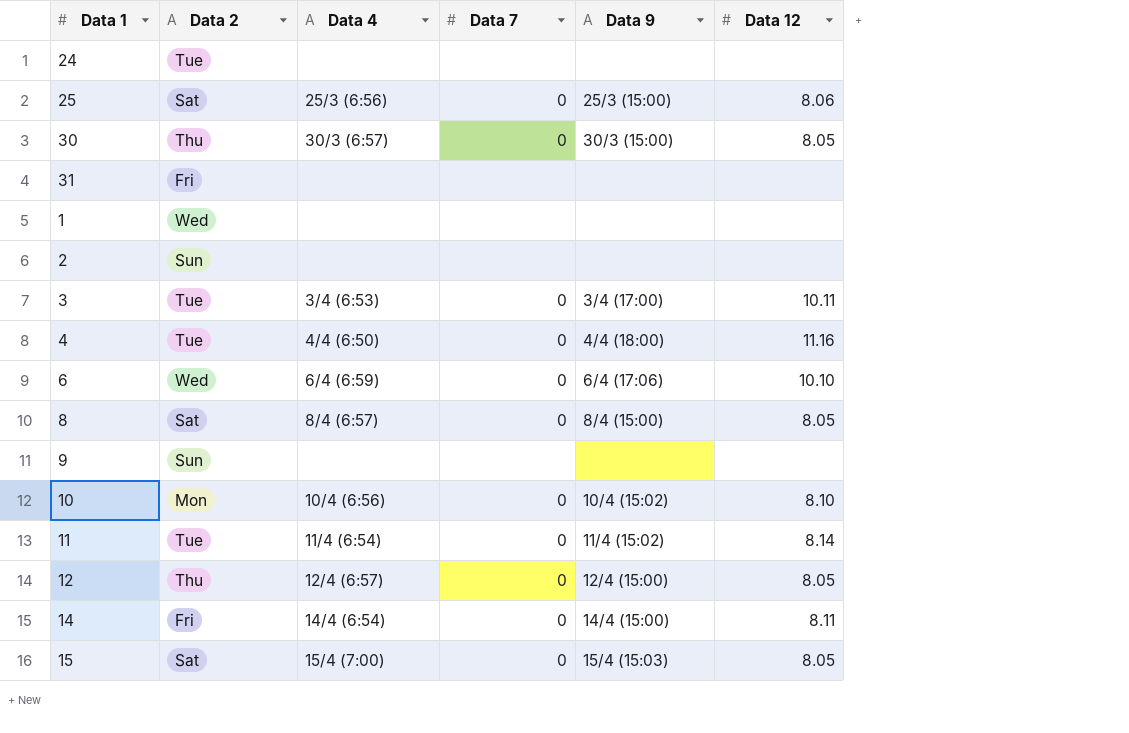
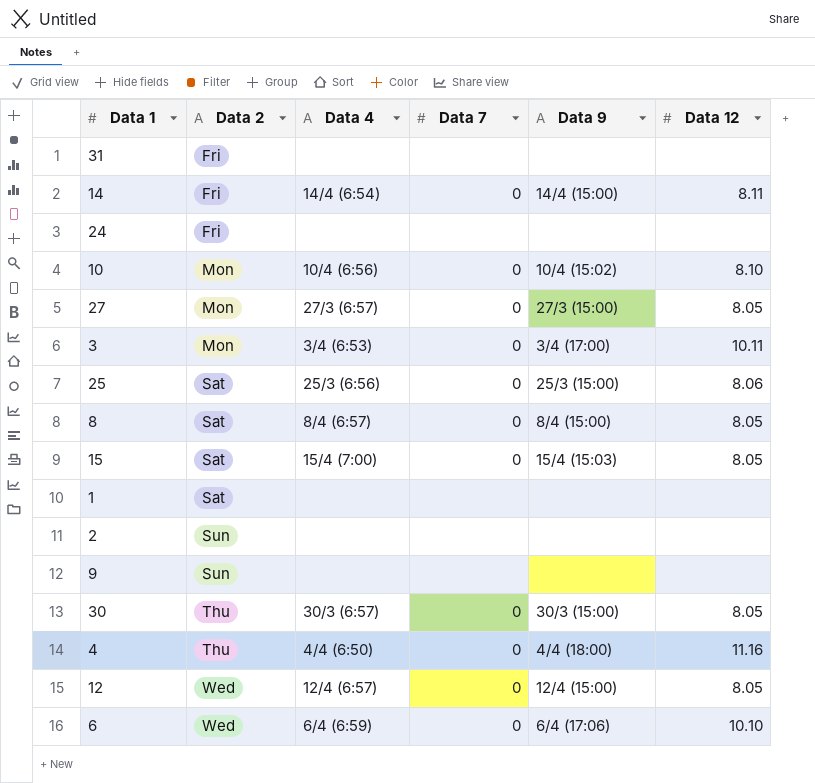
row order: none -> Data 2 ascending
row 11: Tue | 11/4 (6:54) | 0 | 11/4 (15:02) | 8.14 -> none
24 | Data 2: Tue -> Fri
row 27: none -> Mon | 27/3 (6:57) | 0 | 27/3 (15:00) | 8.05
3 | Data 2: Tue -> Mon
1 | Data 2: Wed -> Sat
4 | Data 2: Tue -> Thu
12 | Data 2: Thu -> Wed

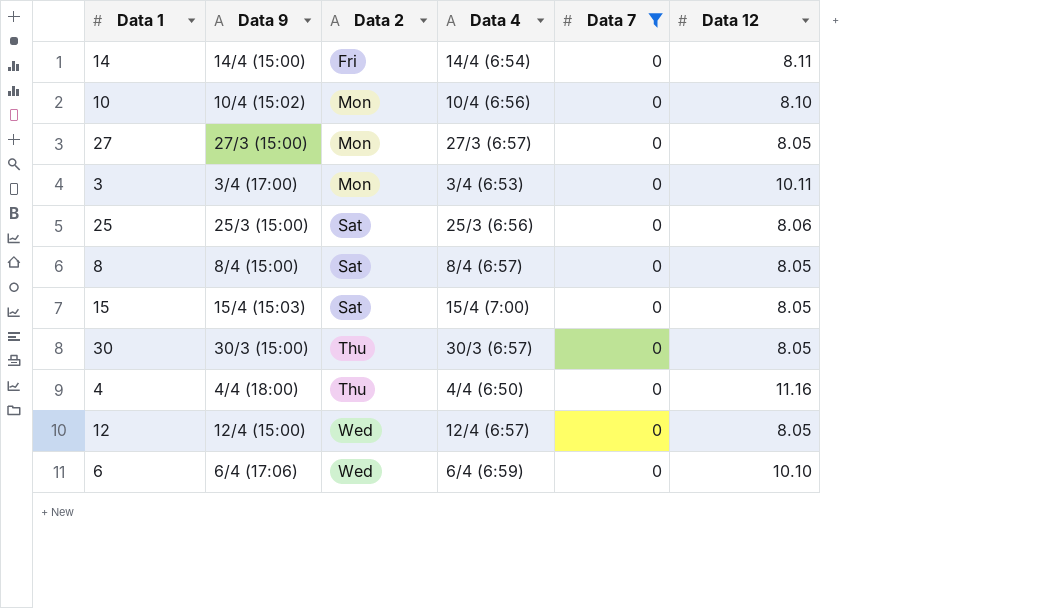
filter: none -> Data 7 = 0
column Data 9 | position: 5 -> 2

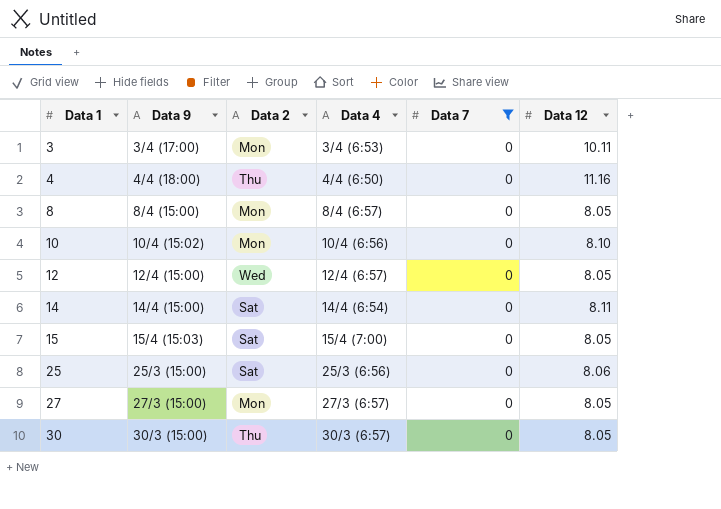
row order: Data 2 ascending -> Data 1 ascending
row 6: 6/4 (17:06) | Wed | 6/4 (6:59) | 0 | 10.10 -> none
8 | Data 2: Sat -> Mon
14 | Data 2: Fri -> Sat

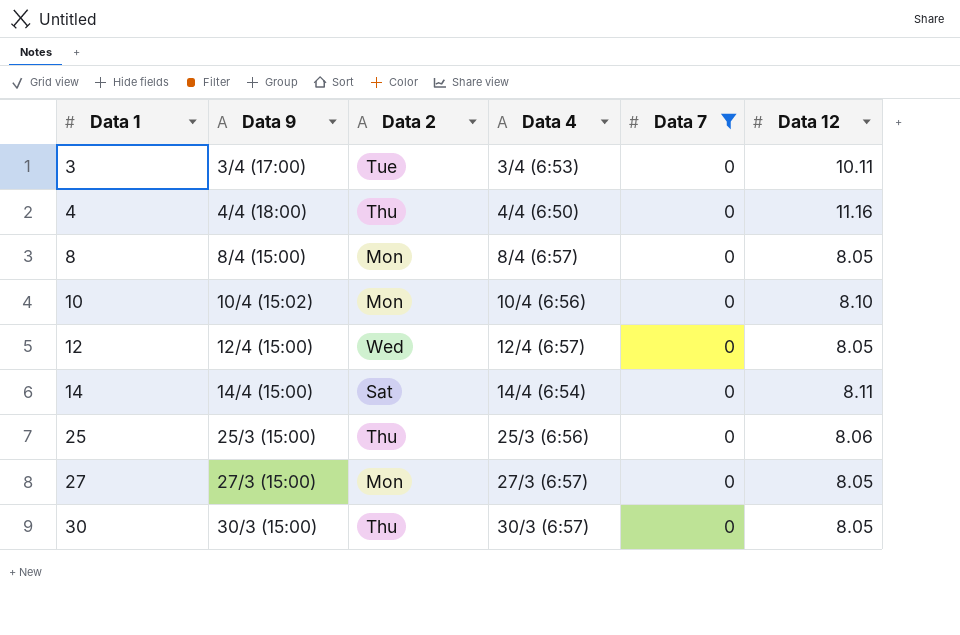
row 15: 15/4 (15:03) | Sat | 15/4 (7:00) | 0 | 8.05 -> none
3 | Data 2: Mon -> Tue
25 | Data 2: Sat -> Thu

